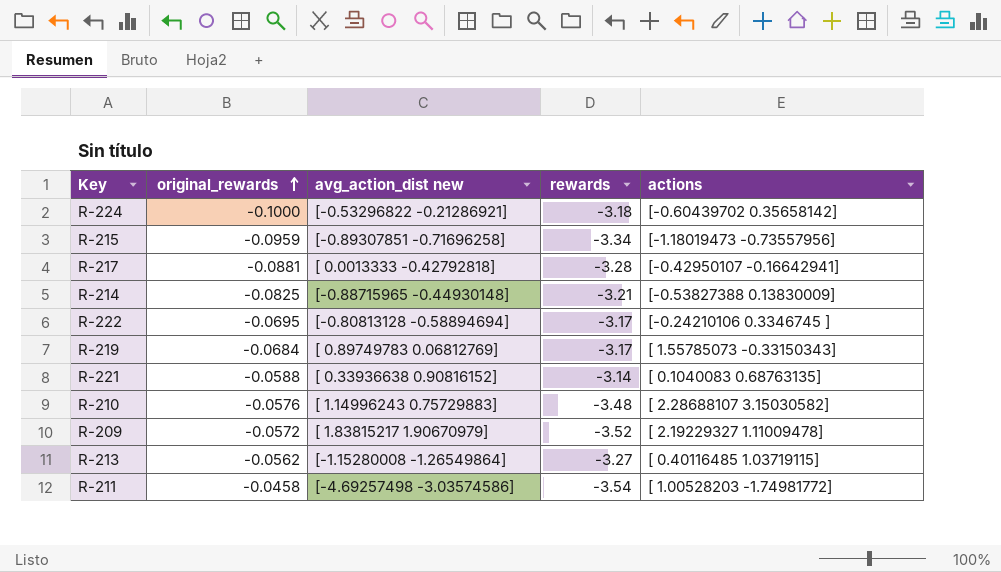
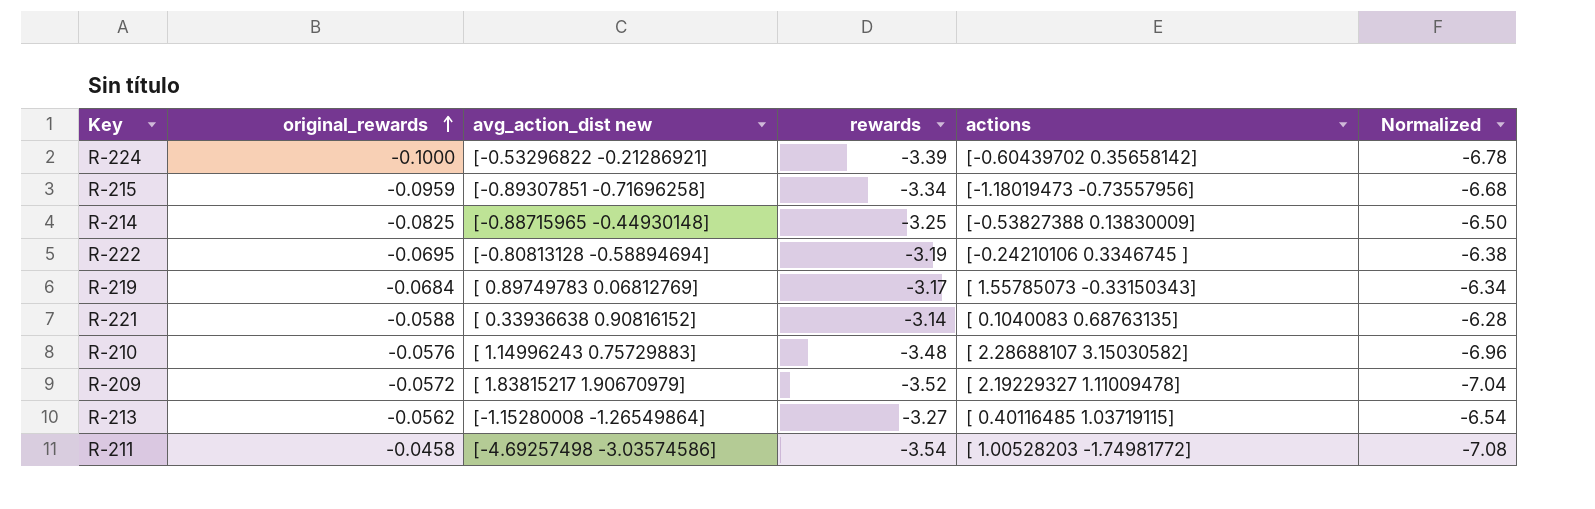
column Normalized | formula: none -> [rewards] * 2
row R-217: -0.0881 | [ 0.0013333 -0.42792818] | -3.28 | [-0.42950107 -0.16642941] -> none
R-224 | rewards: -3.18 -> -3.39
R-214 | rewards: -3.21 -> -3.25
R-222 | rewards: -3.17 -> -3.19

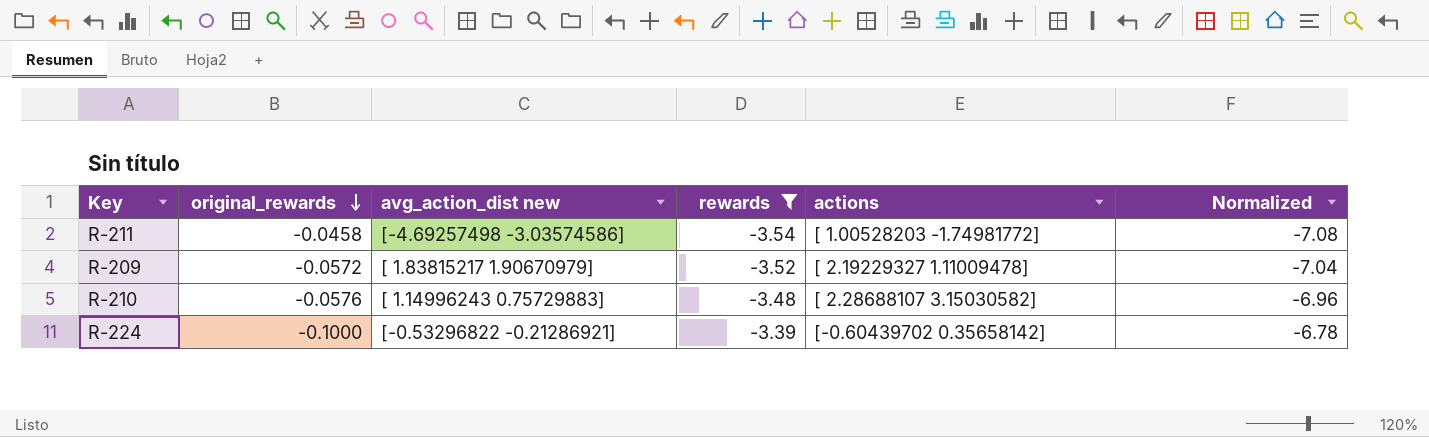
filter: none -> rewards <= -3.39
row order: original_rewards ascending -> original_rewards descending

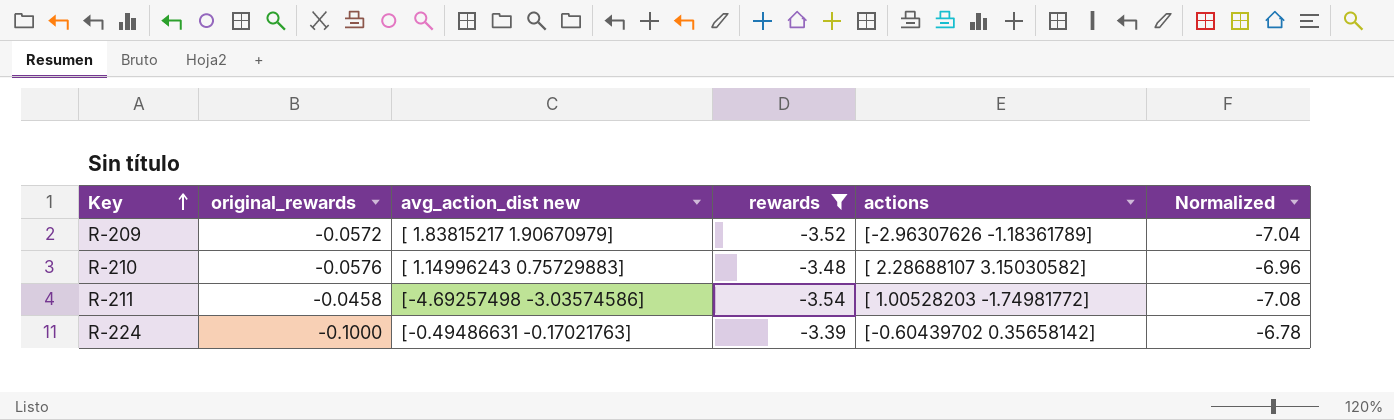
row order: original_rewards descending -> Key ascending
R-209 | actions: [ 2.19229327 1.11009478] -> [-2.96307626 -1.18361789]
R-224 | avg_action_dist new: [-0.53296822 -0.21286921] -> [-0.49486631 -0.17021763]

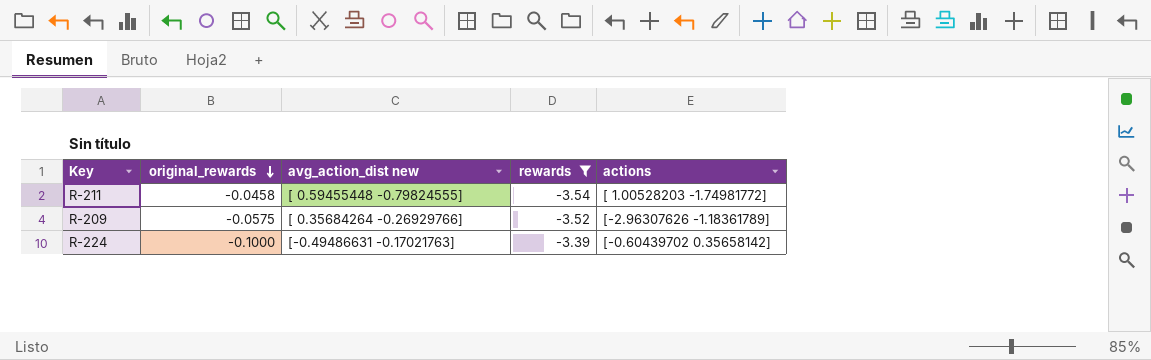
row order: Key ascending -> original_rewards descending
column Normalized | formula: [rewards] * 2 -> none
row R-210: -0.0576 | [ 1.14996243 0.75729883] | -3.48 | [ 2.28688107 3.15030582] | -6.96 -> none
R-211 | avg_action_dist new: [-4.69257498 -3.03574586] -> [ 0.59455448 -0.79824555]
R-209 | original_rewards: -0.0572 -> -0.0575
R-209 | avg_action_dist new: [ 1.83815217 1.90670979] -> [ 0.35684264 -0.26929766]

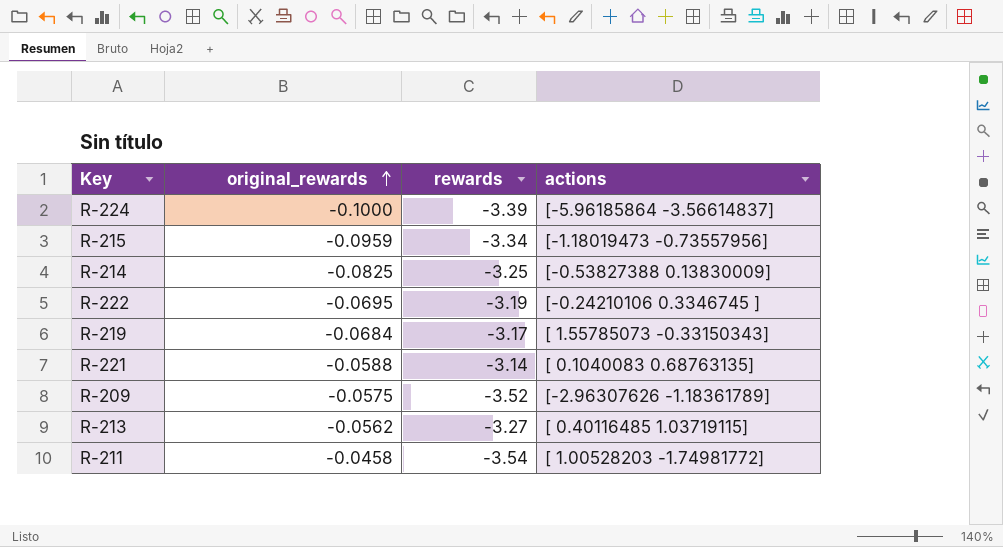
filter: rewards <= -3.39 -> none
row order: original_rewards descending -> original_rewards ascending
column avg_action_dist new | position: 3 -> none
R-224 | actions: [-0.60439702 0.35658142] -> [-5.96185864 -3.56614837]

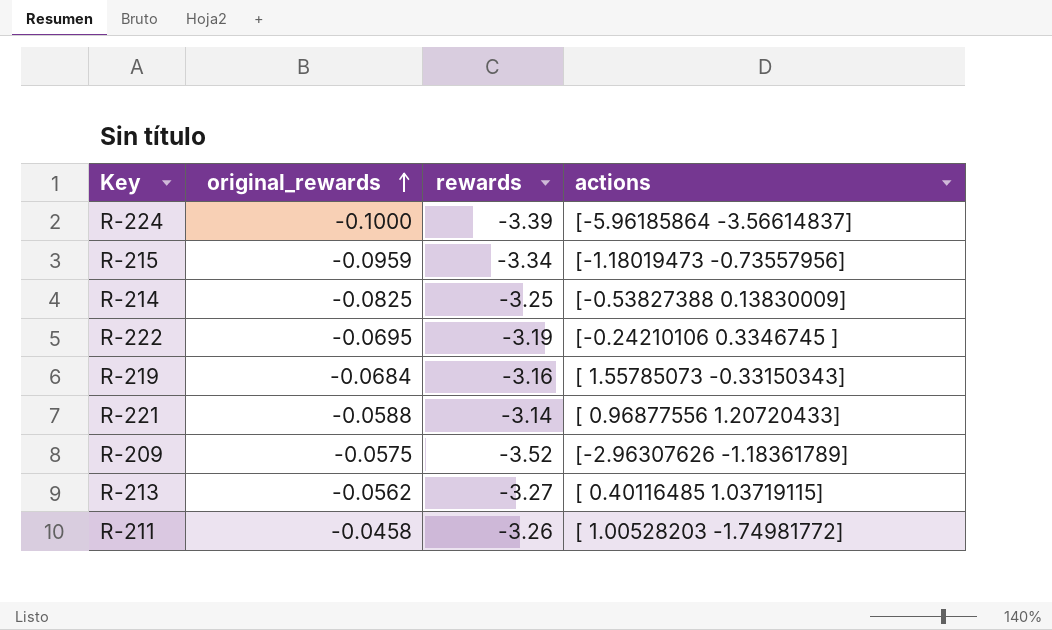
R-219 | rewards: -3.17 -> -3.16
R-221 | actions: [ 0.1040083 0.68763135] -> [ 0.96877556 1.20720433]
R-211 | rewards: -3.54 -> -3.26

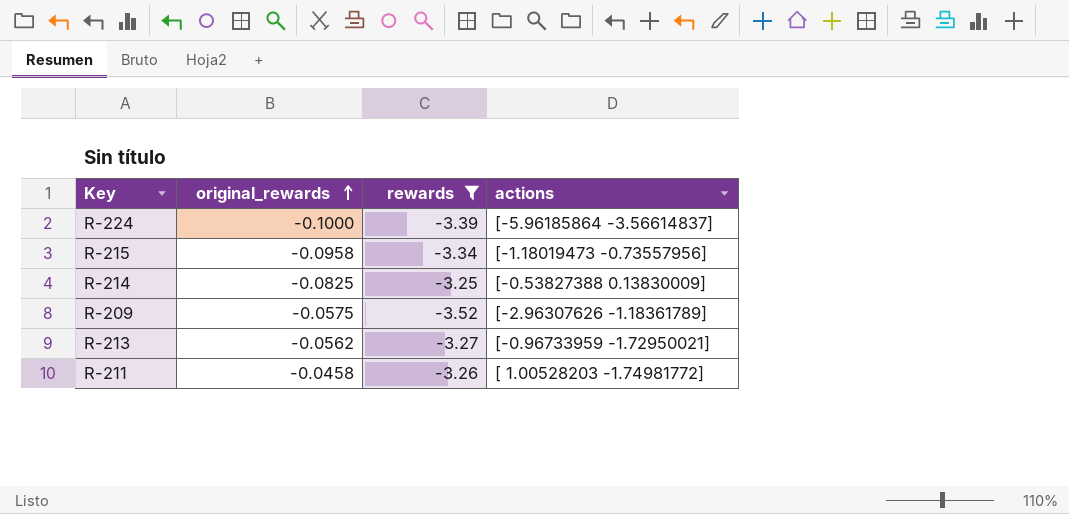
filter: none -> rewards <= -3.25
R-215 | original_rewards: -0.0959 -> -0.0958
R-213 | actions: [ 0.40116485 1.03719115] -> [-0.96733959 -1.72950021]

